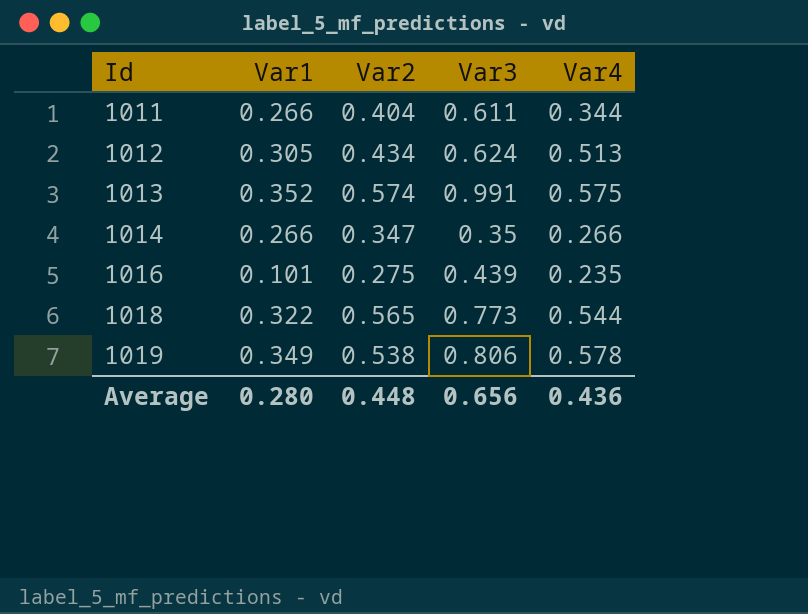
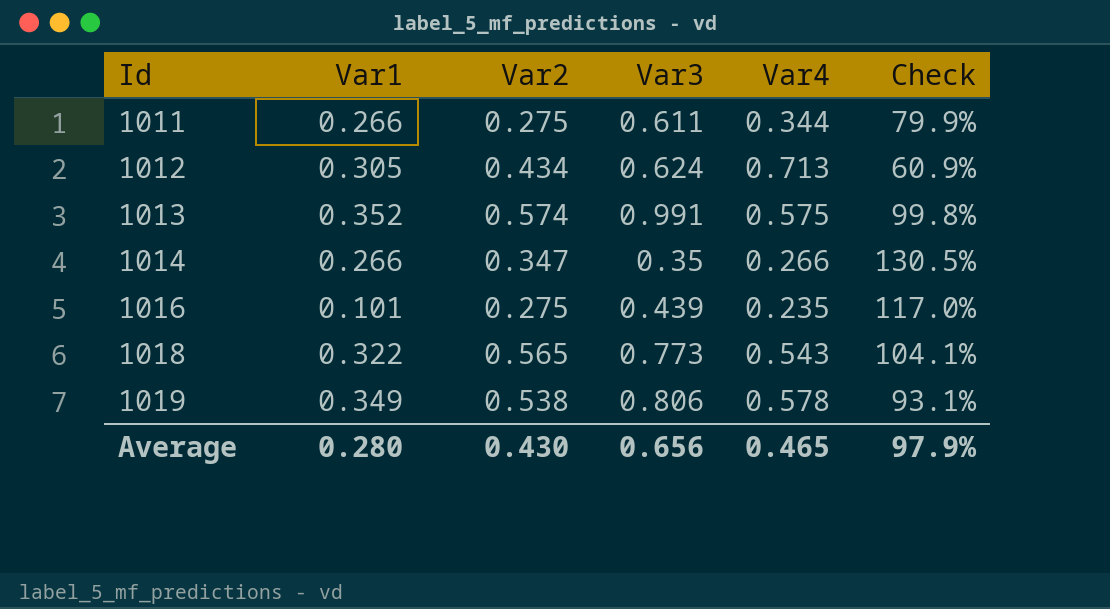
column Check | formula: none -> [Var2] / [Var4]
1011 | Var2: 0.404 -> 0.275
1012 | Var4: 0.513 -> 0.713
1018 | Var4: 0.544 -> 0.543
Average | Var2: 0.448 -> 0.430
Average | Var4: 0.436 -> 0.465

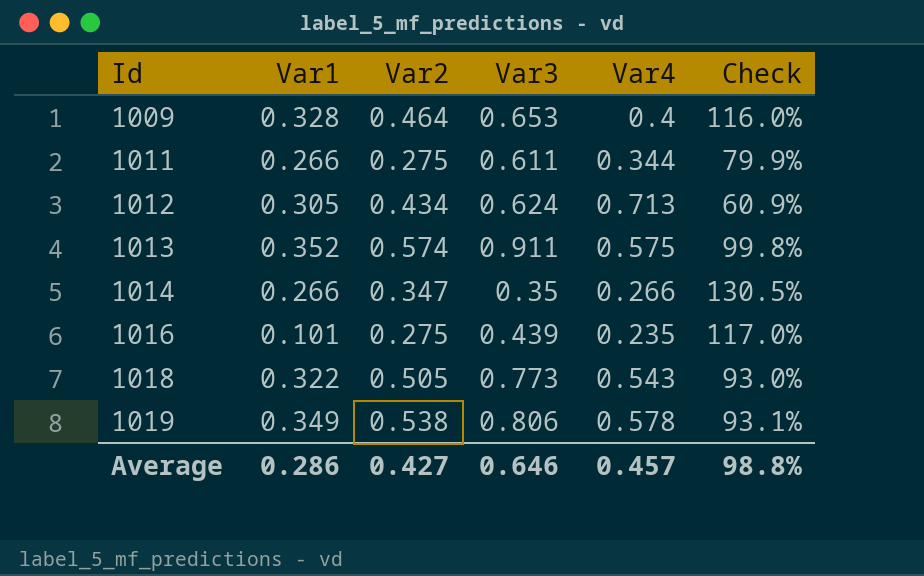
row 1009: none -> 0.328 | 0.464 | 0.653 | 0.4 | 116.0%
1013 | Var3: 0.991 -> 0.911
1018 | Var2: 0.565 -> 0.505
1018 | Check: 104.1% -> 93.0%
Average | Var1: 0.280 -> 0.286
Average | Var2: 0.430 -> 0.427
Average | Var3: 0.656 -> 0.646
Average | Var4: 0.465 -> 0.457
Average | Check: 97.9% -> 98.8%

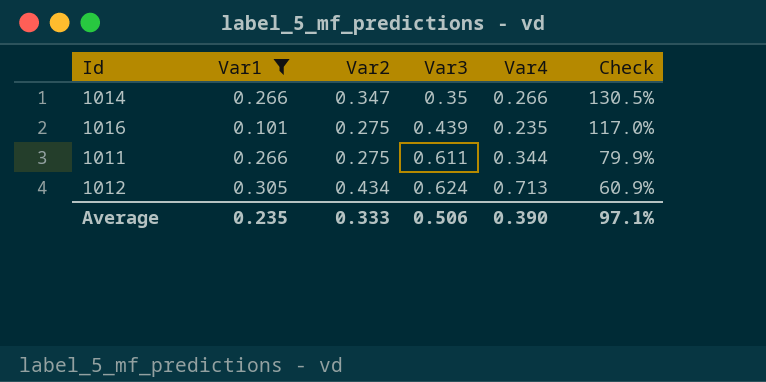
filter: none -> Var1 <= 0.305
row order: Id ascending -> Var3 ascending
Average | Var1: 0.286 -> 0.235
Average | Var2: 0.427 -> 0.333
Average | Var3: 0.646 -> 0.506
Average | Var4: 0.457 -> 0.390
Average | Check: 98.8% -> 97.1%

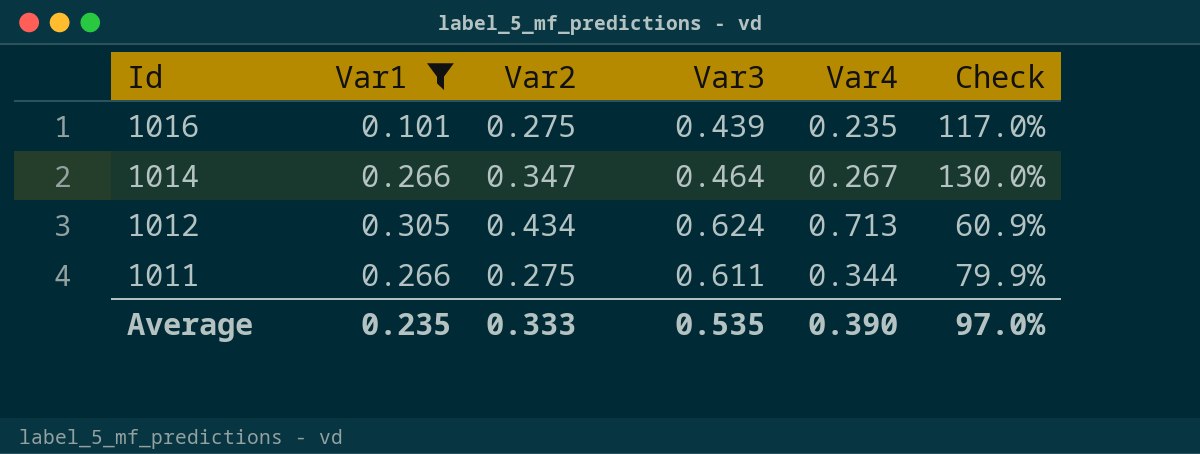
row order: Var3 ascending -> Id descending
1014 | Var3: 0.35 -> 0.464
1014 | Var4: 0.266 -> 0.267
1014 | Check: 130.5% -> 130.0%
Average | Var3: 0.506 -> 0.535
Average | Check: 97.1% -> 97.0%

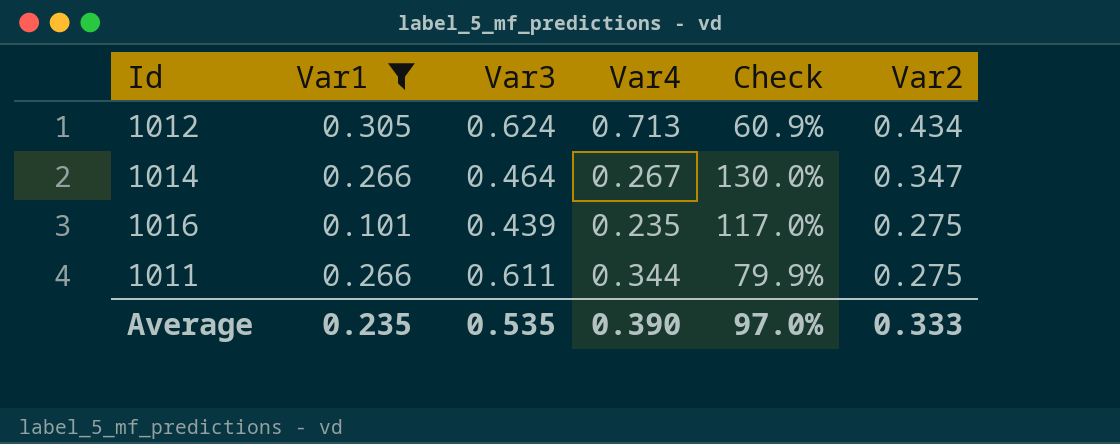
row order: Id descending -> Var2 descending
column Var2 | position: 3 -> 6

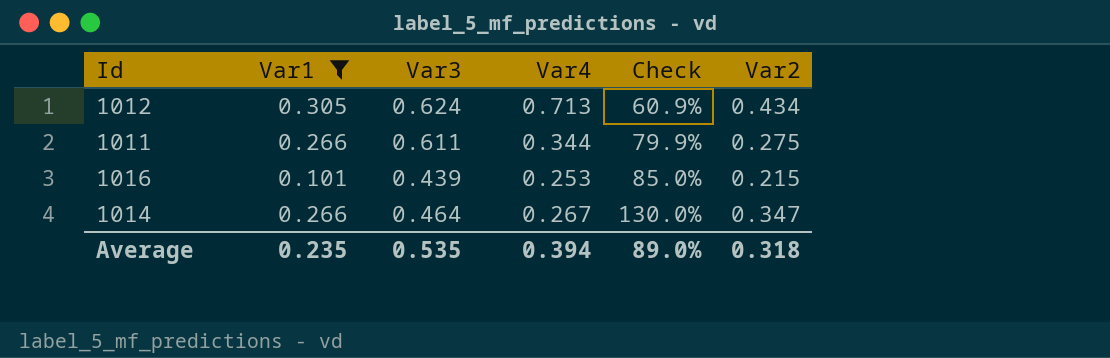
row order: Var2 descending -> Check ascending
1016 | Var4: 0.235 -> 0.253
1016 | Check: 117.0% -> 85.0%
1016 | Var2: 0.275 -> 0.215
Average | Var4: 0.390 -> 0.394
Average | Check: 97.0% -> 89.0%
Average | Var2: 0.333 -> 0.318

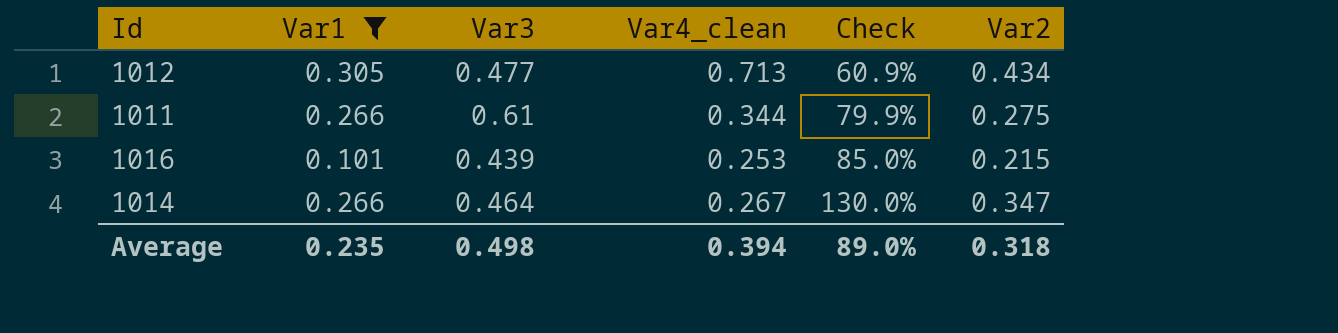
column name: Var4 -> Var4_clean
1012 | Var3: 0.624 -> 0.477
1011 | Var3: 0.611 -> 0.61
Average | Var3: 0.535 -> 0.498

